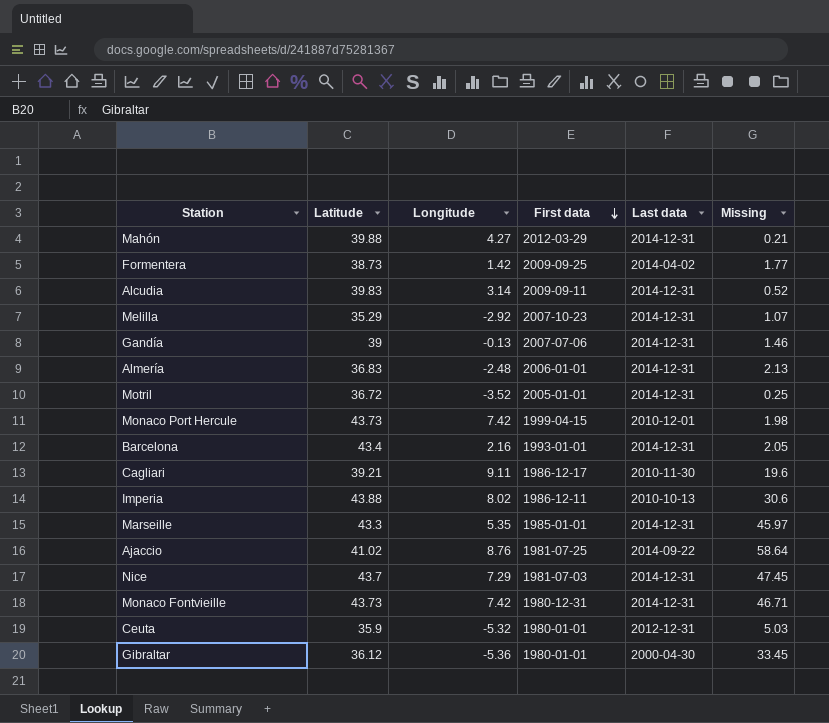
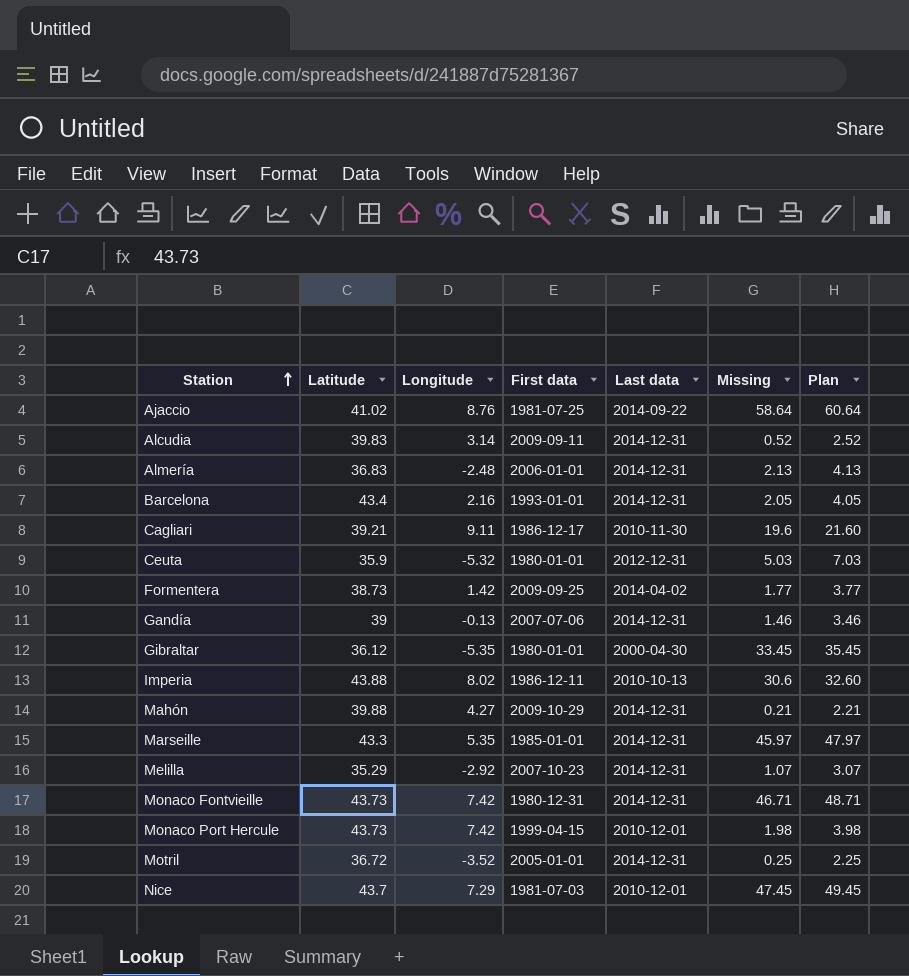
row order: First data descending -> Station ascending
column Plan | formula: none -> [Missing] + 2
Gibraltar | Longitude: -5.36 -> -5.35
Mahón | First data: 2012-03-29 -> 2009-10-29
Nice | Last data: 2014-12-31 -> 2010-12-01

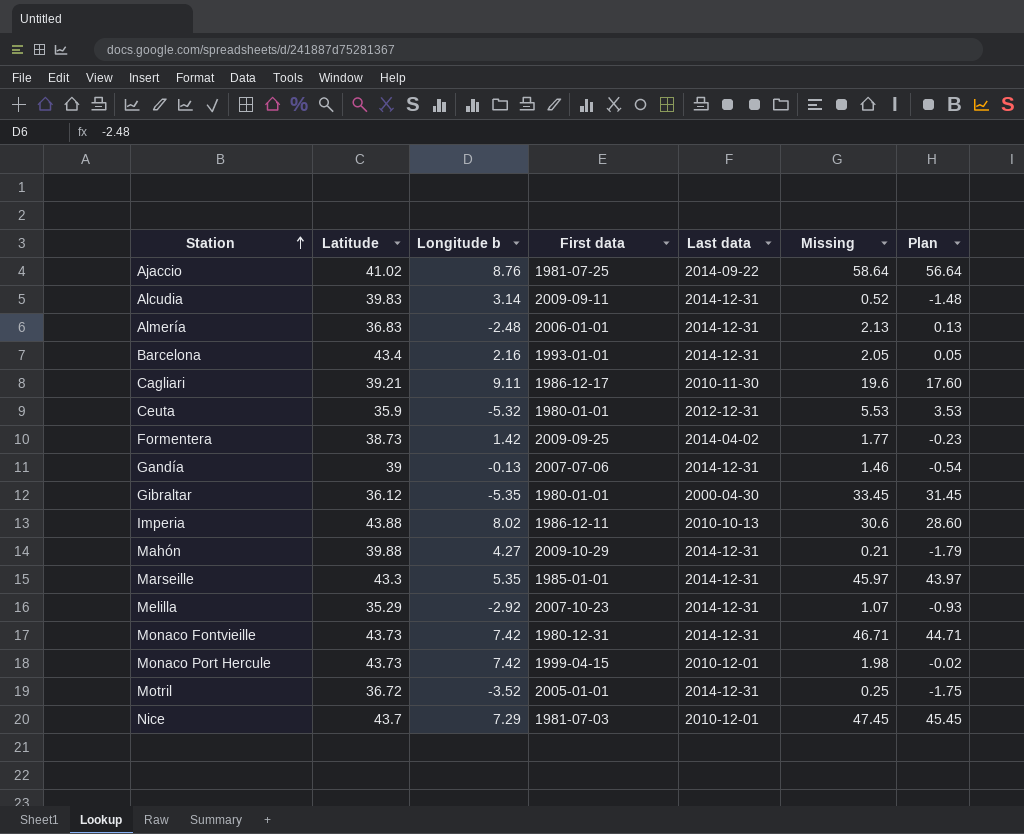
column name: Longitude -> Longitude b
column Plan | formula: [Missing] + 2 -> [Missing] - 2
Ceuta | Missing: 5.03 -> 5.53

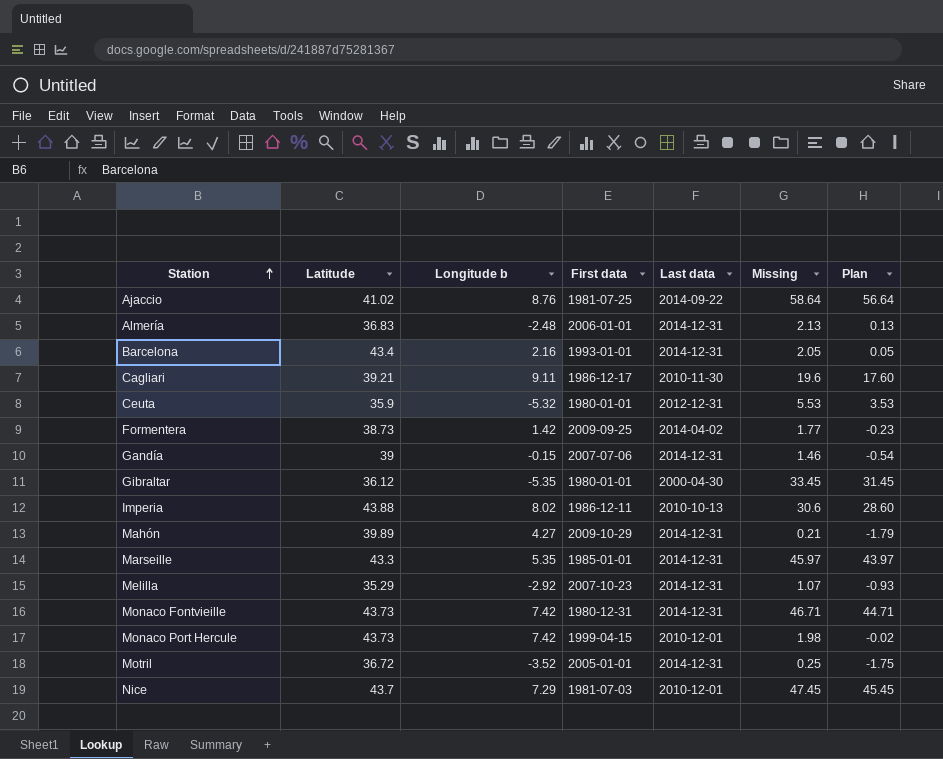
row Alcudia: 39.83 | 3.14 | 2009-09-11 | 2014-12-31 | 0.52 | -1.48 -> none
Gandía | Longitude b: -0.13 -> -0.15
Mahón | Latitude: 39.88 -> 39.89

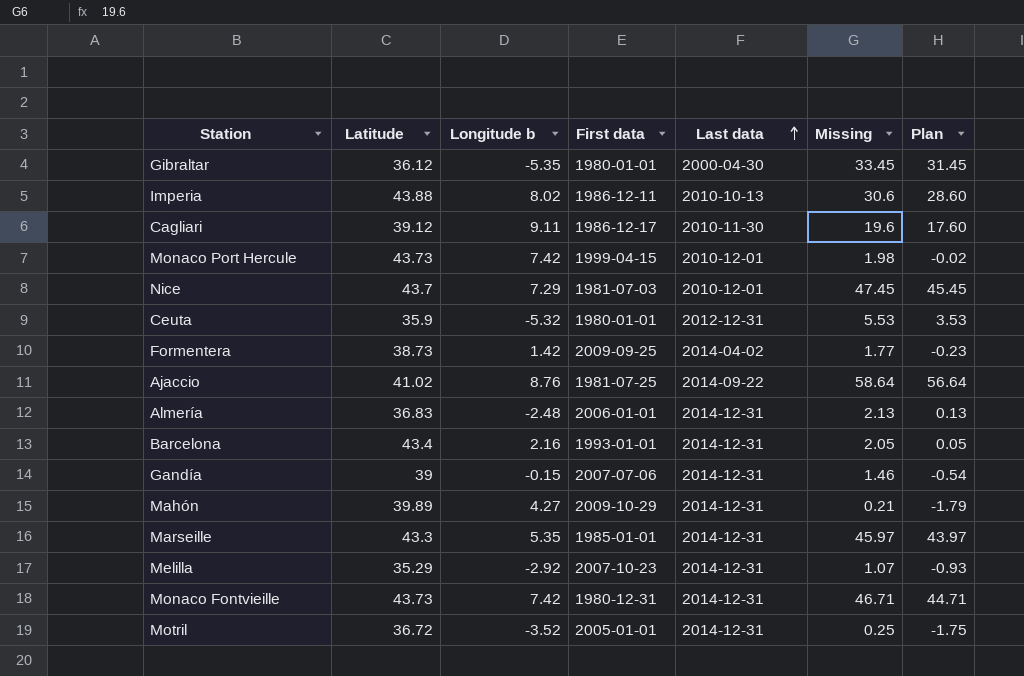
row order: Station ascending -> Last data ascending
Cagliari | Latitude: 39.21 -> 39.12

